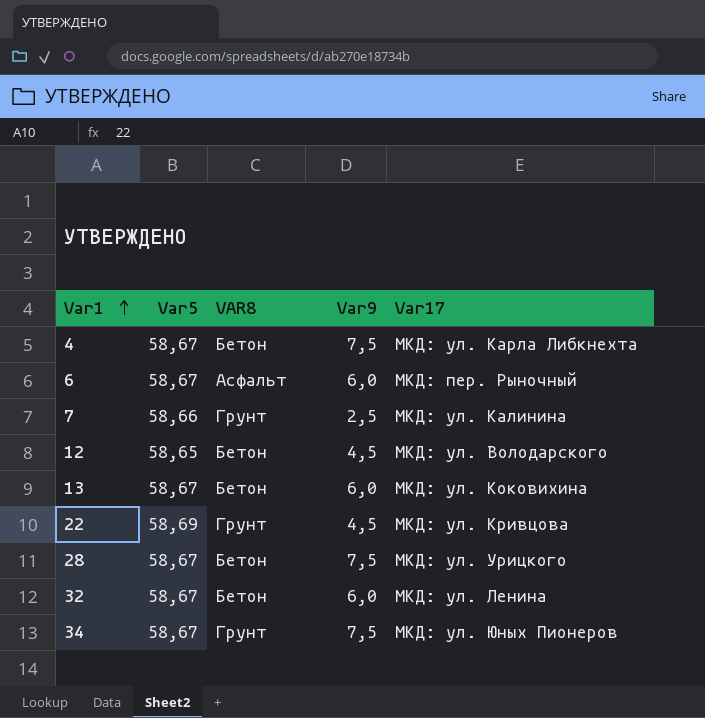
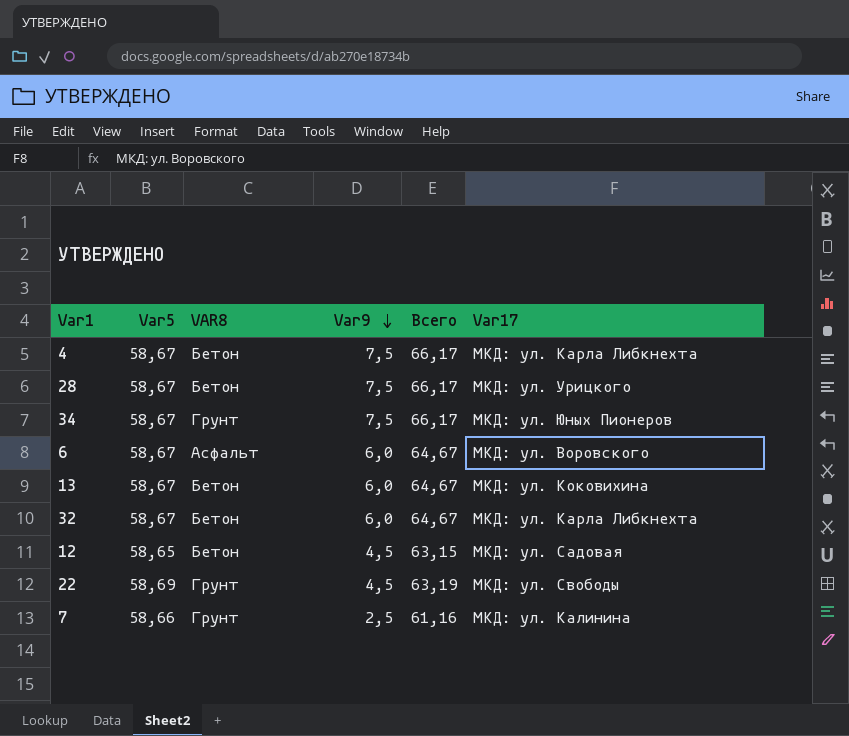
row order: Var1 ascending -> Var9 descending
column Всего | formula: none -> [Var5] + [Var9]
6 | Var17: МКД: пер. Рыночный -> МКД: ул. Воровского
32 | Var17: МКД: ул. Ленина -> МКД: ул. Карла Либкнехта
12 | Var17: МКД: ул. Володарского -> МКД: ул. Садовая
22 | Var17: МКД: ул. Кривцова -> МКД: ул. Свободы

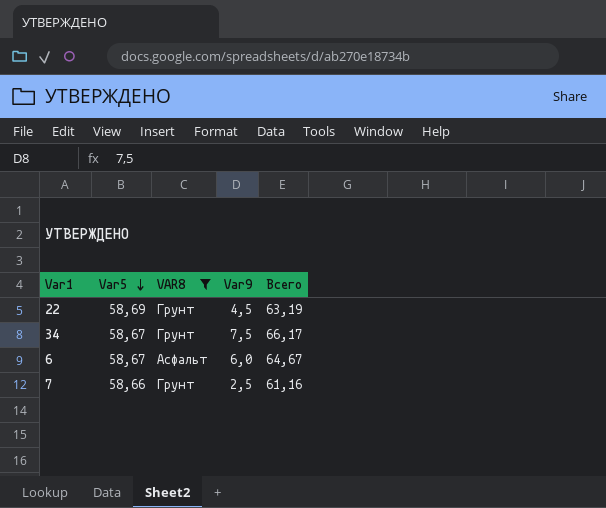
filter: none -> VAR8 != Бетон
row order: Var9 descending -> Var5 descending
column Var17 | position: 6 -> none

